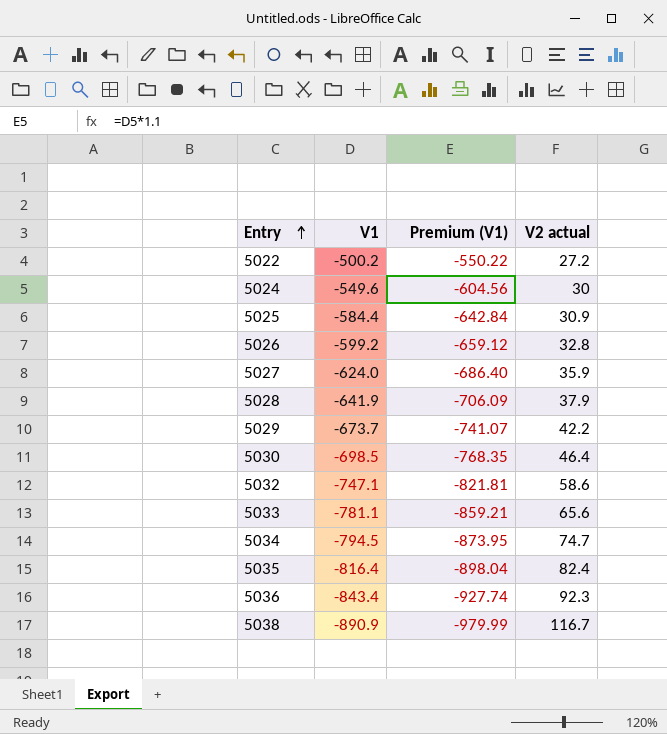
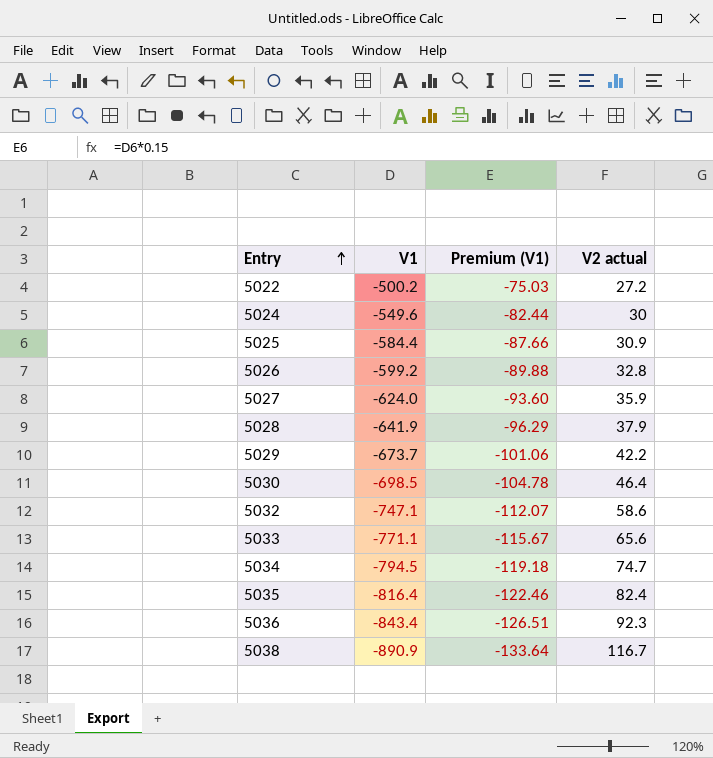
column Premium (V1) | formula: [V1] * 1.1 -> [V1] * 0.15
5033 | V1: -781.1 -> -771.1

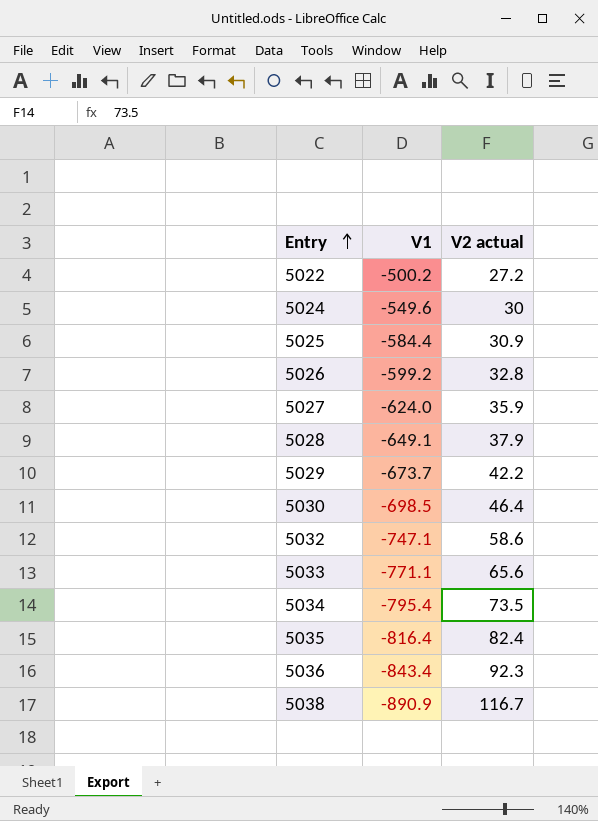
column Premium (V1) | formula: [V1] * 0.15 -> none
5028 | V1: -641.9 -> -649.1
5034 | V1: -794.5 -> -795.4
5034 | V2 actual: 74.7 -> 73.5

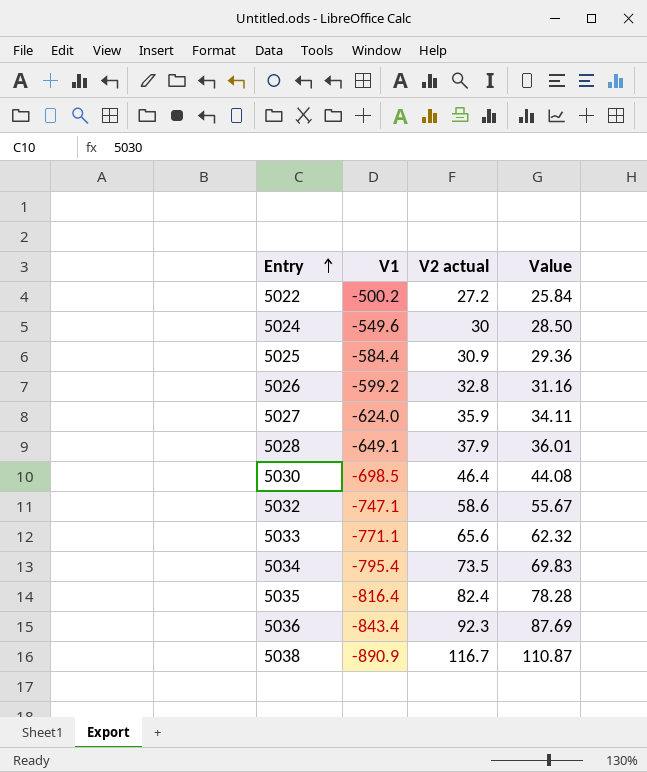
column Value | formula: none -> [V2 actual] * 0.95
row 5029: -673.7 | 42.2 -> none

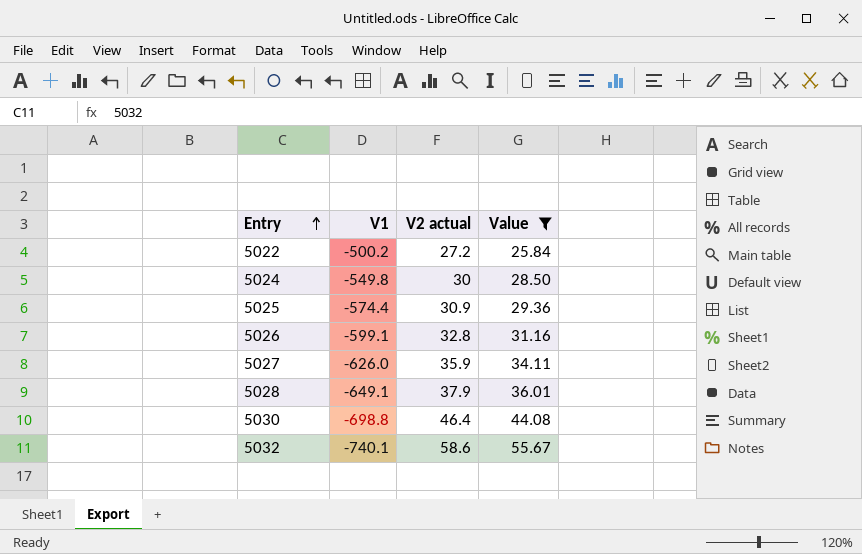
filter: none -> Value <= 55.67
5024 | V1: -549.6 -> -549.8
5025 | V1: -584.4 -> -574.4
5026 | V1: -599.2 -> -599.1
5027 | V1: -624.0 -> -626.0
5030 | V1: -698.5 -> -698.8
5032 | V1: -747.1 -> -740.1

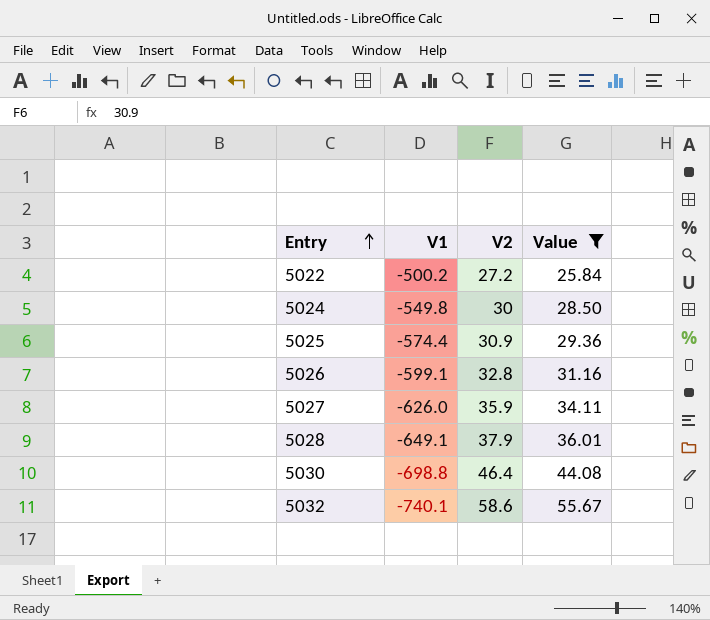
column name: V2 actual -> V2

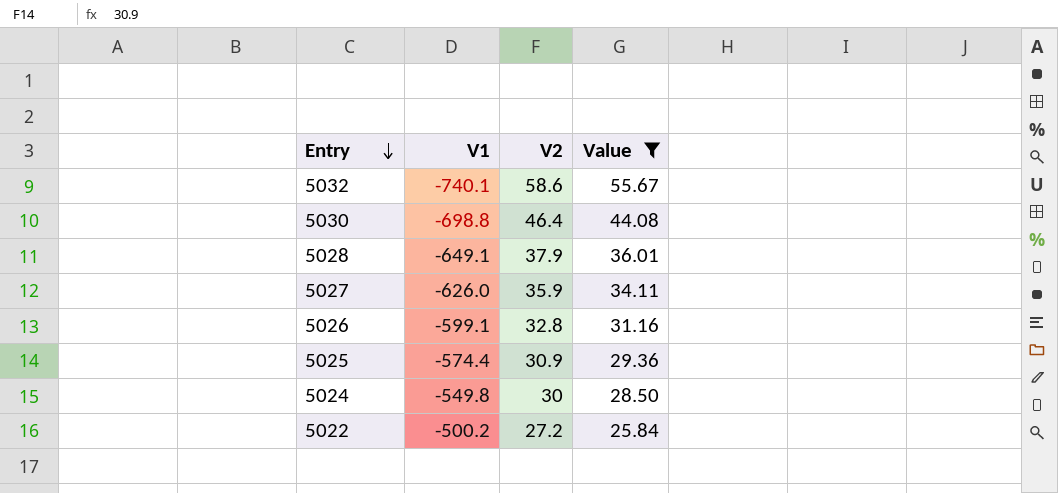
row order: Entry ascending -> Entry descending

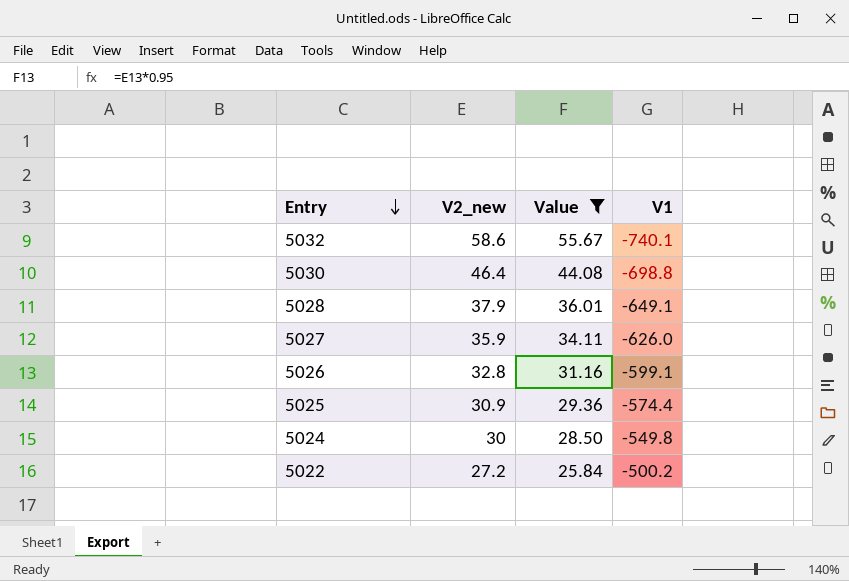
column name: V2 -> V2_new
column V1 | position: 2 -> 4

